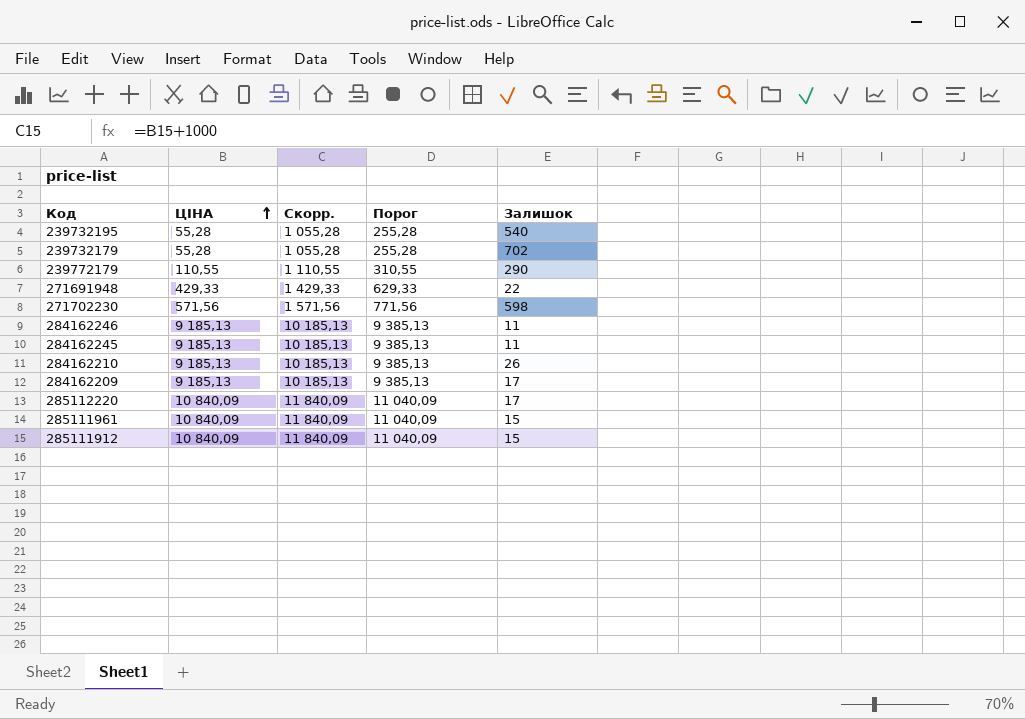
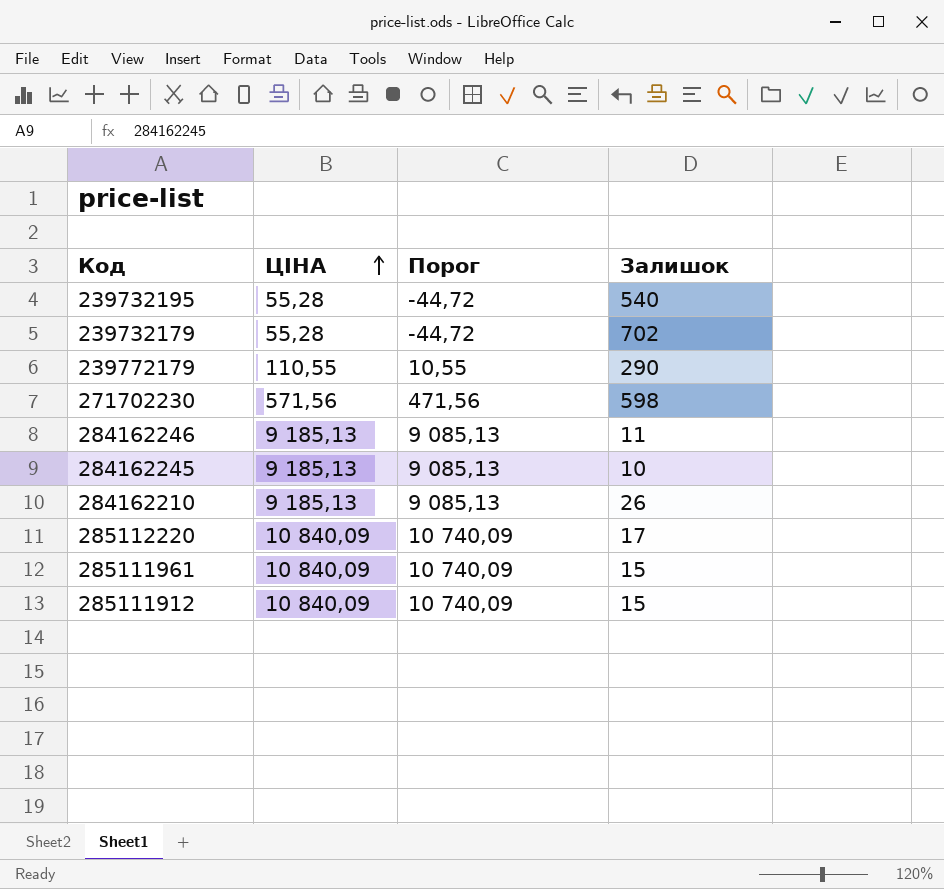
column Скорр. | formula: [ЦІНА] + 1000 -> none
column Порог | formula: [ЦІНА] + 200 -> [ЦІНА] - 100
row 271691948: 429,33 | 1 429,33 | 629,33 | 22 -> none
row 284162209: 9 185,13 | 10 185,13 | 9 385,13 | 17 -> none
284162245 | Залишок: 11 -> 10

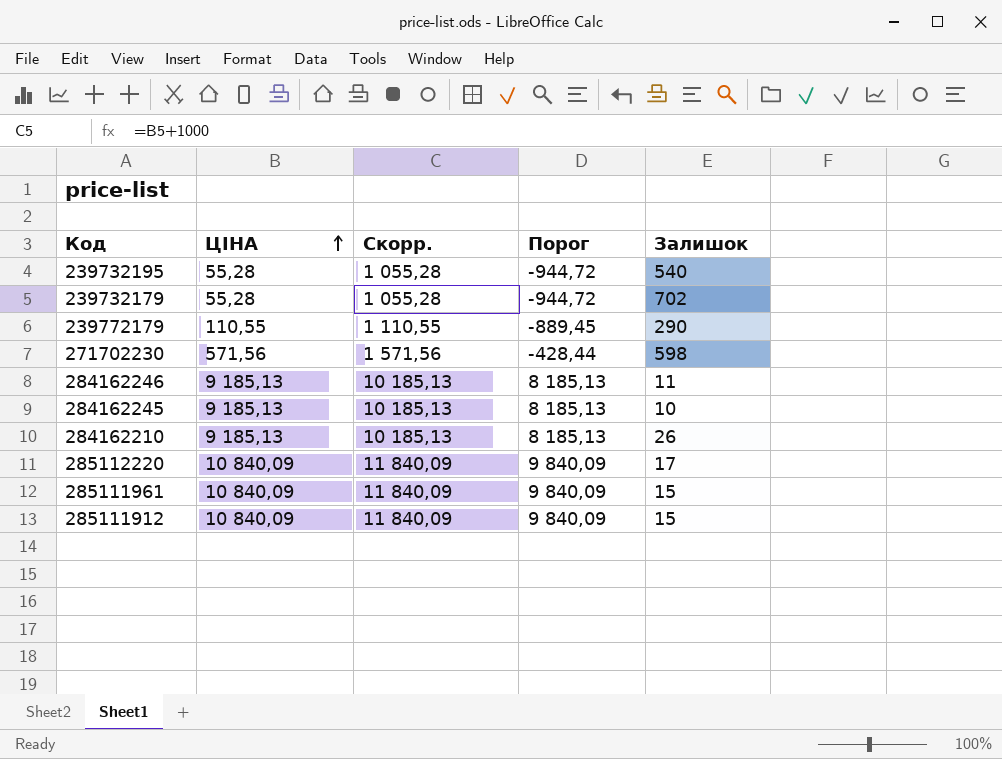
column Скорр. | formula: none -> [ЦІНА] + 1000
column Порог | formula: [ЦІНА] - 100 -> [ЦІНА] - 1000

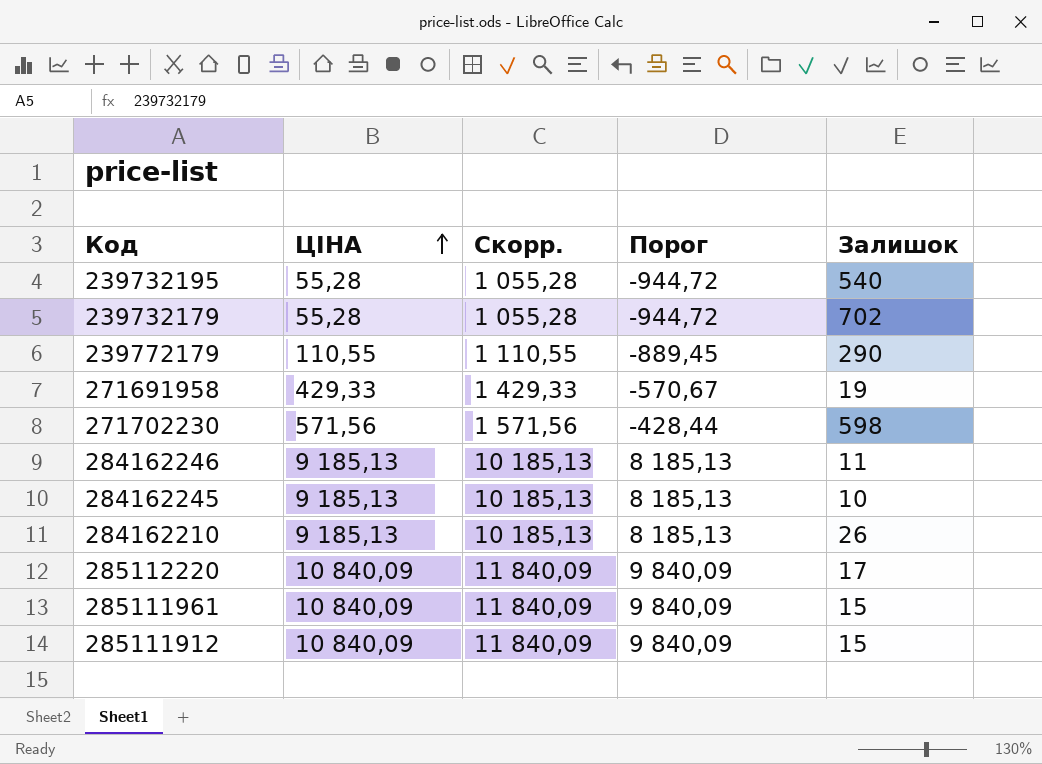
row 271691958: none -> 429,33 | 1 429,33 | -570,67 | 19

